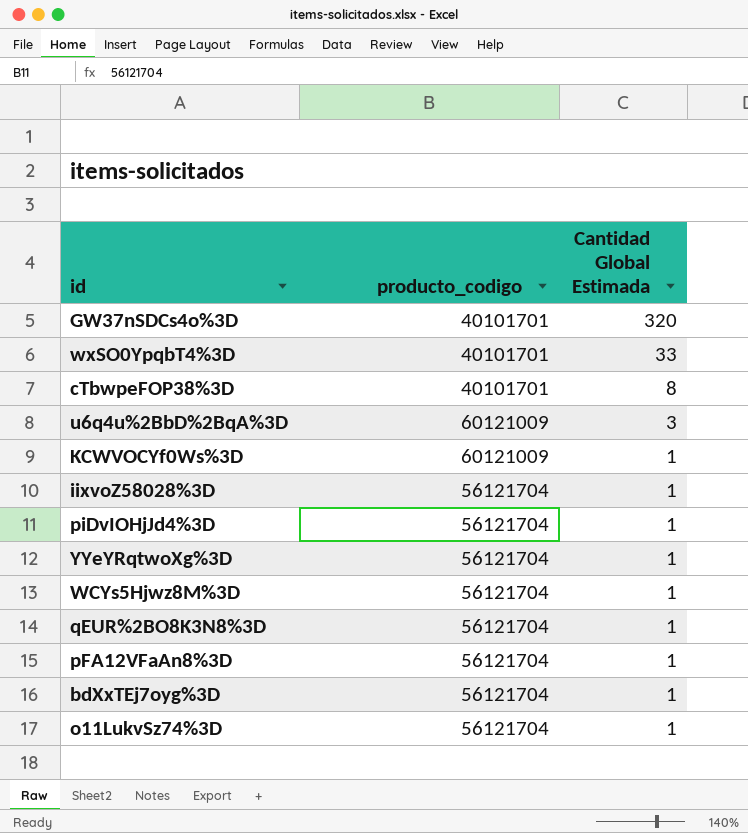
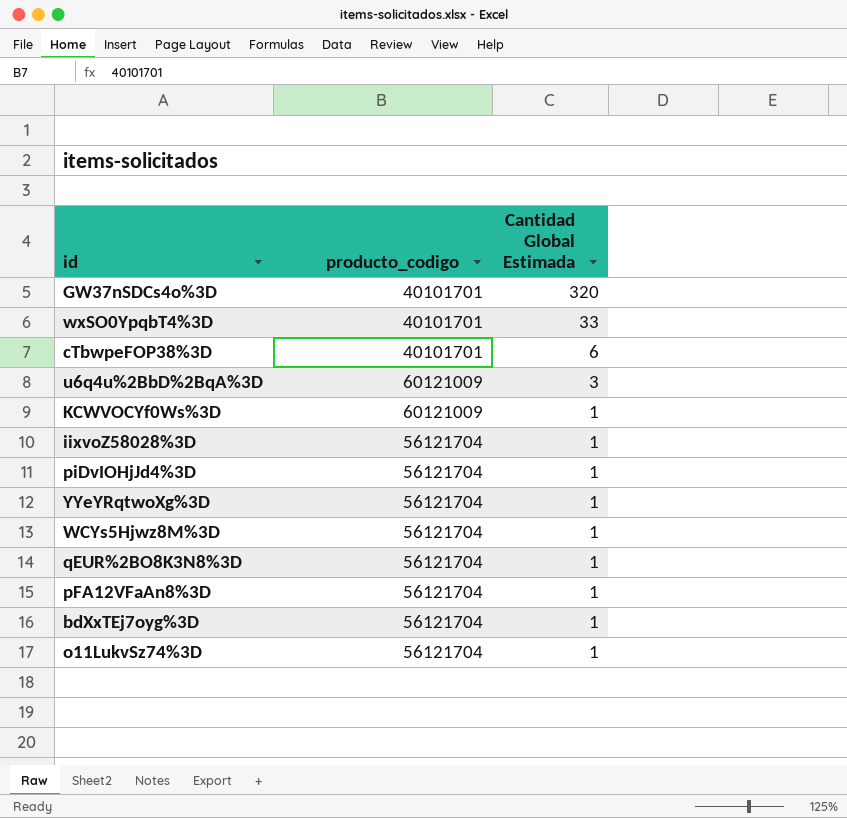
cTbwpeFOP38%3D | Cantidad Global Estimada: 8 -> 6

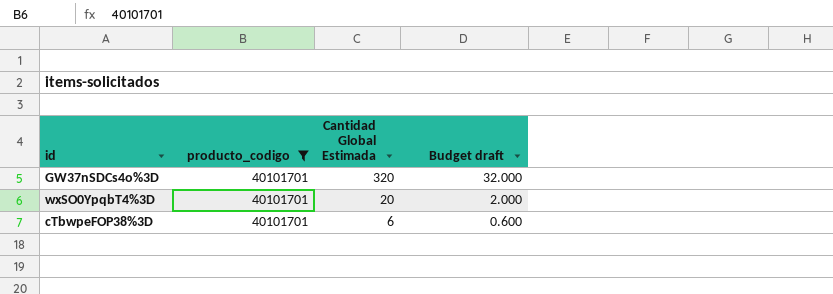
filter: none -> producto_codigo = 40101701
column Budget draft | formula: none -> [Cantidad Global Estimada] * 0.1
wxSO0YpqbT4%3D | Cantidad Global Estimada: 33 -> 20

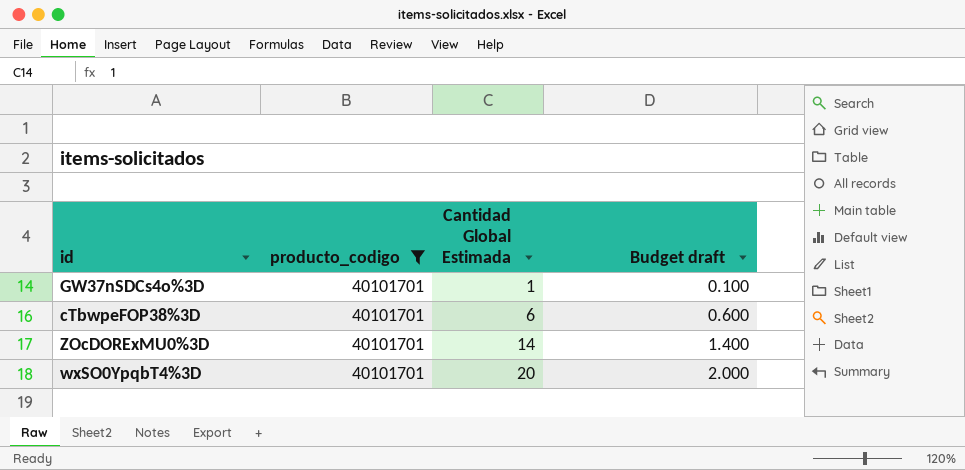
row order: Cantidad Global Estimada descending -> Cantidad Global Estimada ascending
GW37nSDCs4o%3D | Cantidad Global Estimada: 320 -> 1
GW37nSDCs4o%3D | Budget draft: 32.000 -> 0.100
row ZOcDORExMU0%3D: none -> 40101701 | 14 | 1.400

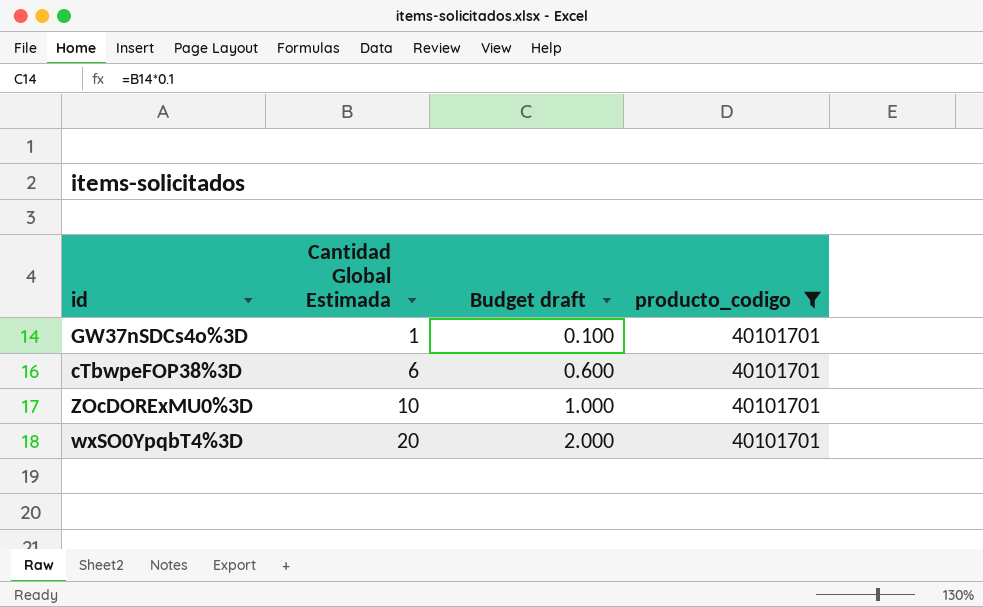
column producto_codigo | position: 2 -> 4
ZOcDORExMU0%3D | Cantidad Global Estimada: 14 -> 10
ZOcDORExMU0%3D | Budget draft: 1.400 -> 1.000

